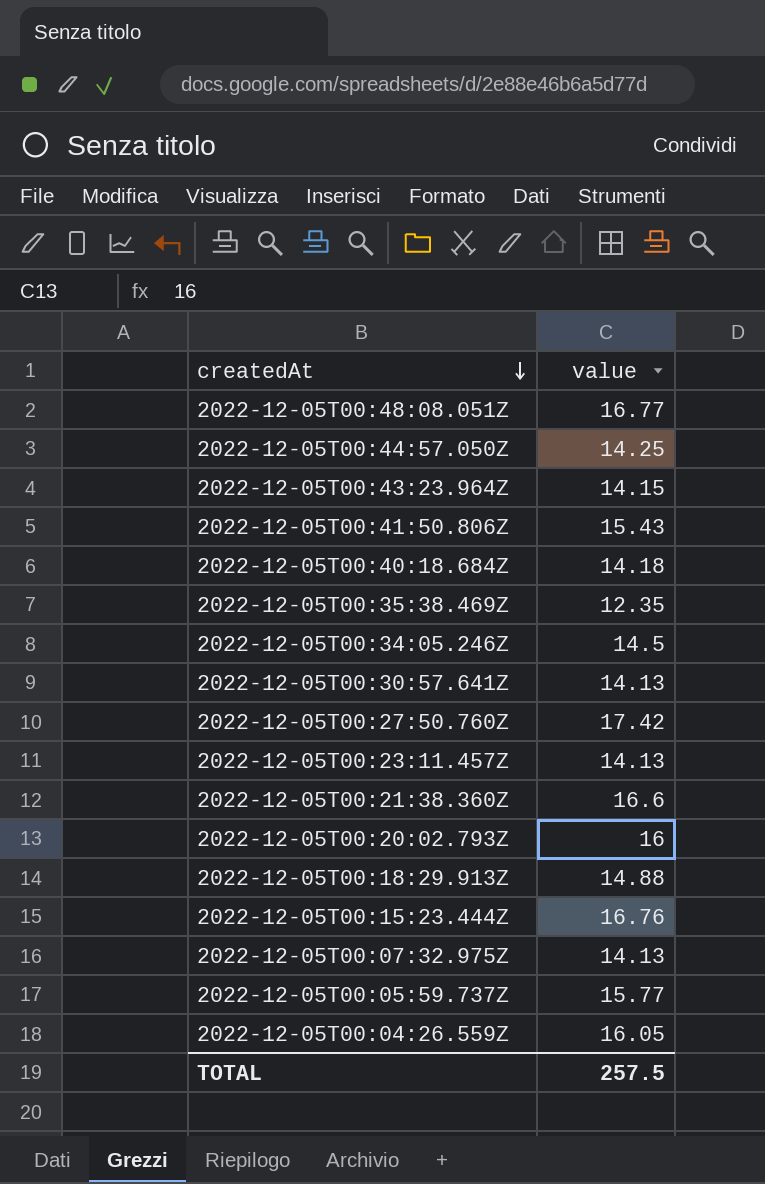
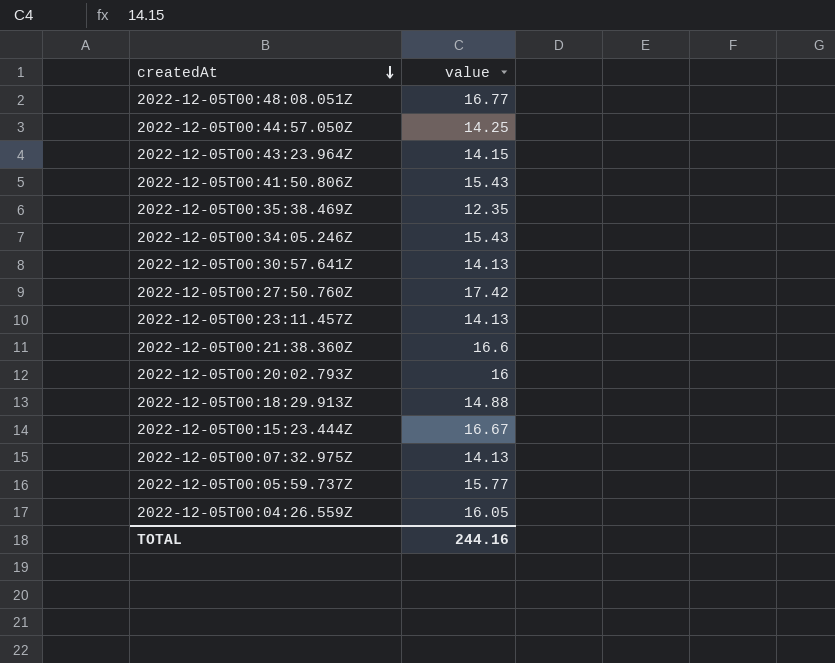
row 2022-12-05T00:40:18.684Z: 14.18 -> none
2022-12-05T00:34:05.246Z | value: 14.5 -> 15.43
2022-12-05T00:15:23.444Z | value: 16.76 -> 16.67
TOTAL | value: 257.5 -> 244.16

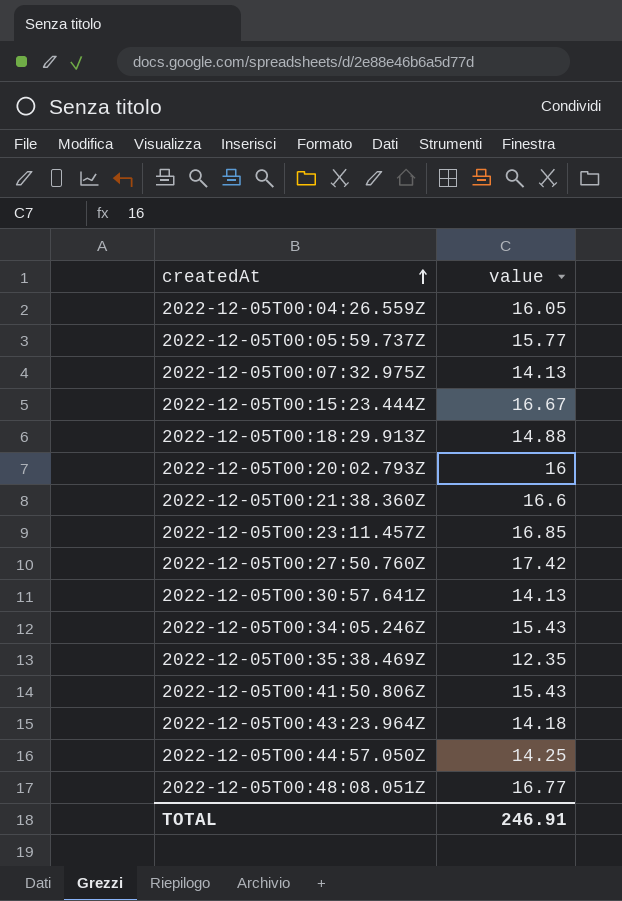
row order: createdAt descending -> createdAt ascending
2022-12-05T00:23:11.457Z | value: 14.13 -> 16.85
2022-12-05T00:43:23.964Z | value: 14.15 -> 14.18
TOTAL | value: 244.16 -> 246.91

